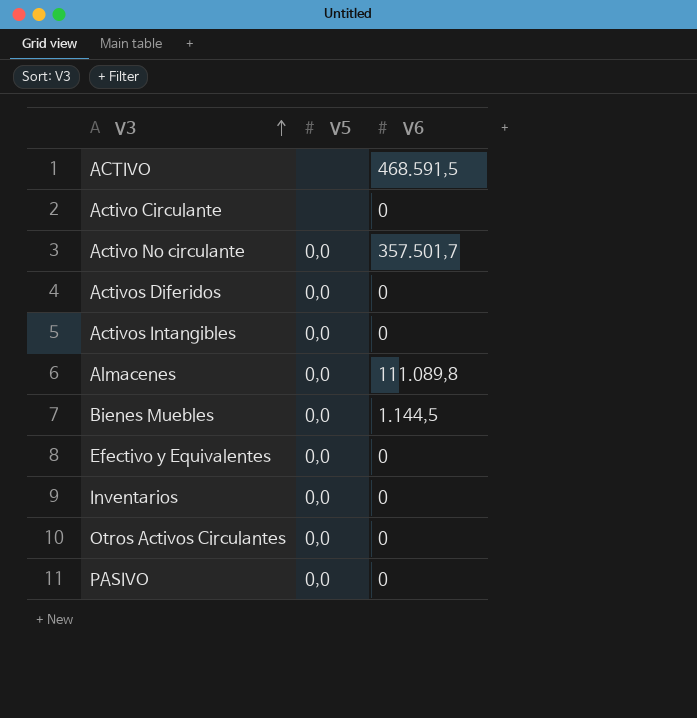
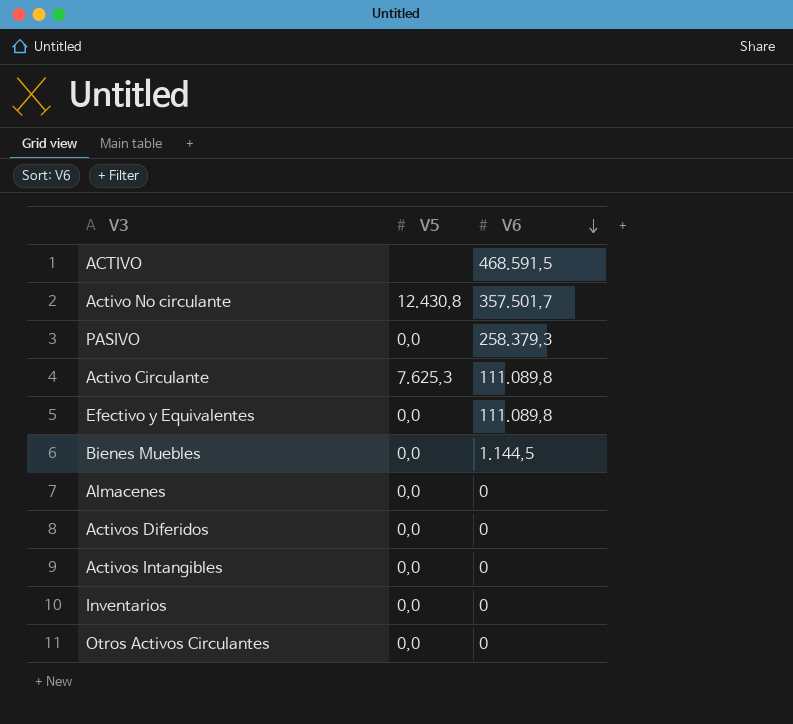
row order: V3 ascending -> V6 descending
Activo No circulante | V5: 0,0 -> 12.430,8
PASIVO | V6: 0 -> 258.379,3
Activo Circulante | V5: none -> 7.625,3
Activo Circulante | V6: 0 -> 111.089,8
Efectivo y Equivalentes | V6: 0 -> 111.089,8
Almacenes | V6: 111.089,8 -> 0

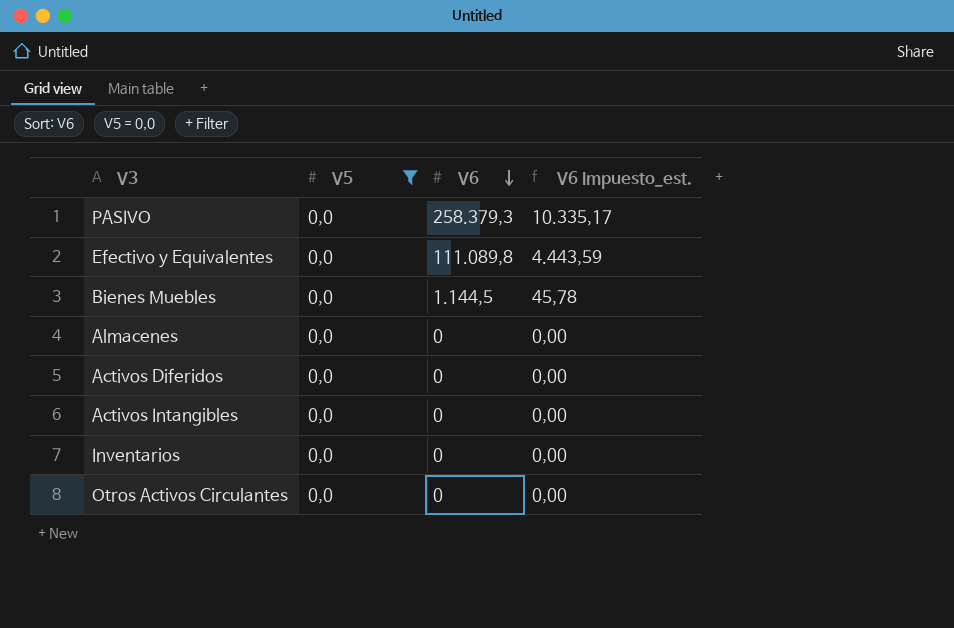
filter: none -> V5 = 0,0
column V6 Impuesto_est. | formula: none -> [V6] * 0,04

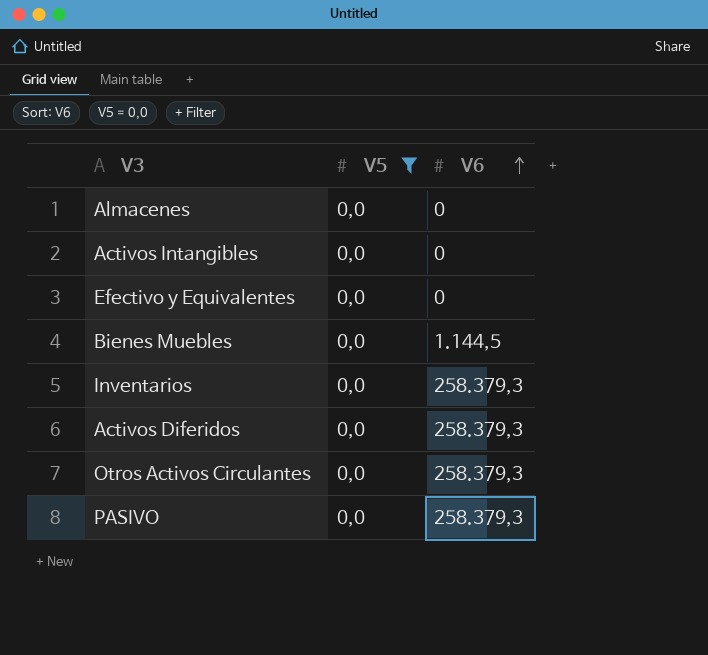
row order: V6 descending -> V6 ascending
column V6 Impuesto_est. | formula: [V6] * 0,04 -> none
Efectivo y Equivalentes | V6: 111.089,8 -> 0
Inventarios | V6: 0 -> 258.379,3
Activos Diferidos | V6: 0 -> 258.379,3
Otros Activos Circulantes | V6: 0 -> 258.379,3

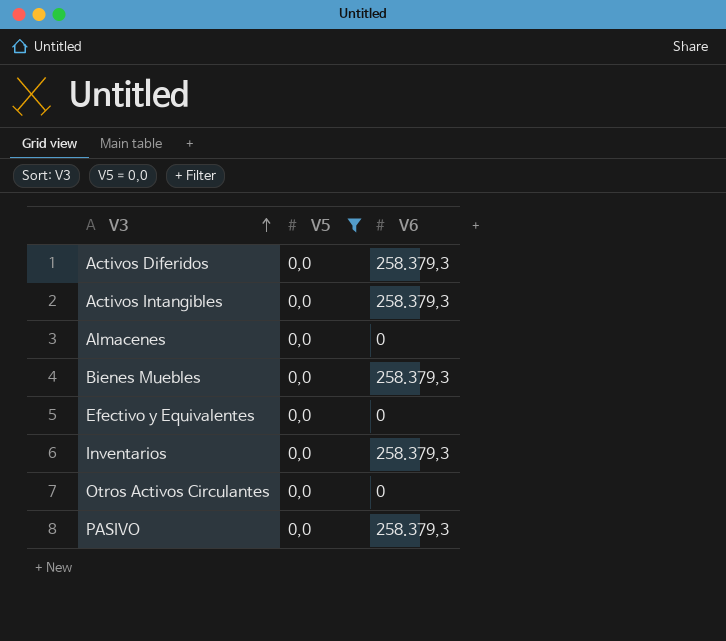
row order: V6 ascending -> V3 ascending
Activos Intangibles | V6: 0 -> 258.379,3
Bienes Muebles | V6: 1.144,5 -> 258.379,3
Otros Activos Circulantes | V6: 258.379,3 -> 0

